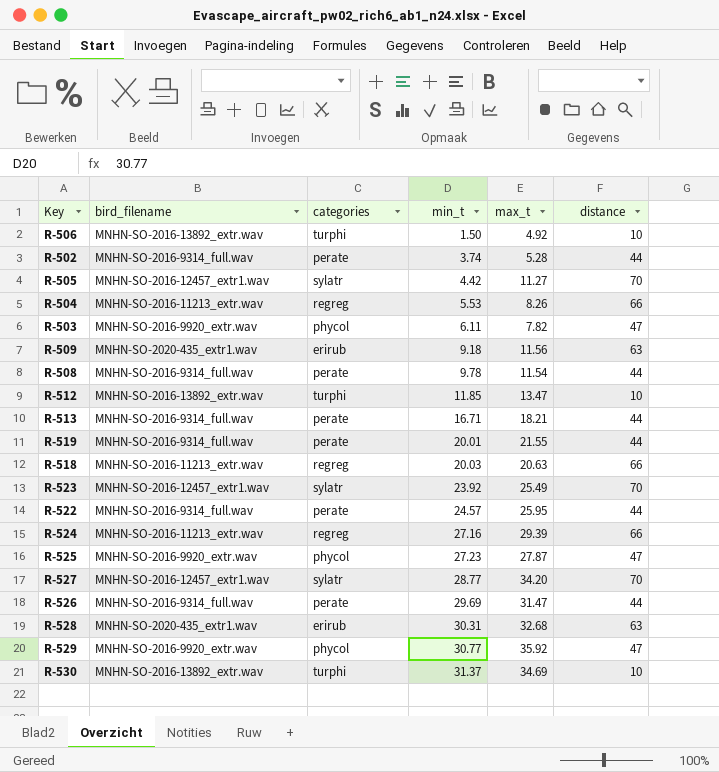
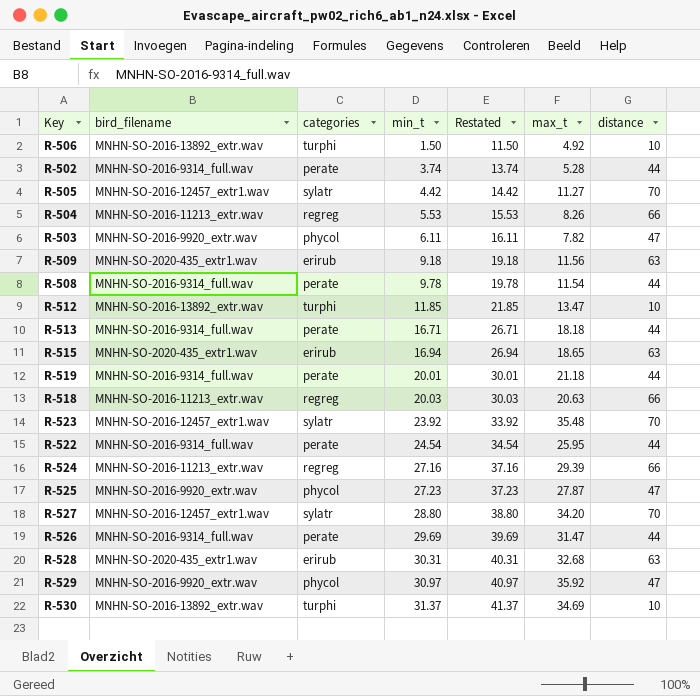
column Restated | formula: none -> [min_t] + 10
R-513 | max_t: 18.21 -> 18.18
row R-515: none -> MNHN-SO-2020-435_extr1.wav | erirub | 16.94 | 26.94 | 18.65 | 63
R-519 | max_t: 21.55 -> 21.18
R-523 | max_t: 25.49 -> 35.48
R-522 | min_t: 24.57 -> 24.54
R-527 | min_t: 28.77 -> 28.80
R-529 | min_t: 30.77 -> 30.97

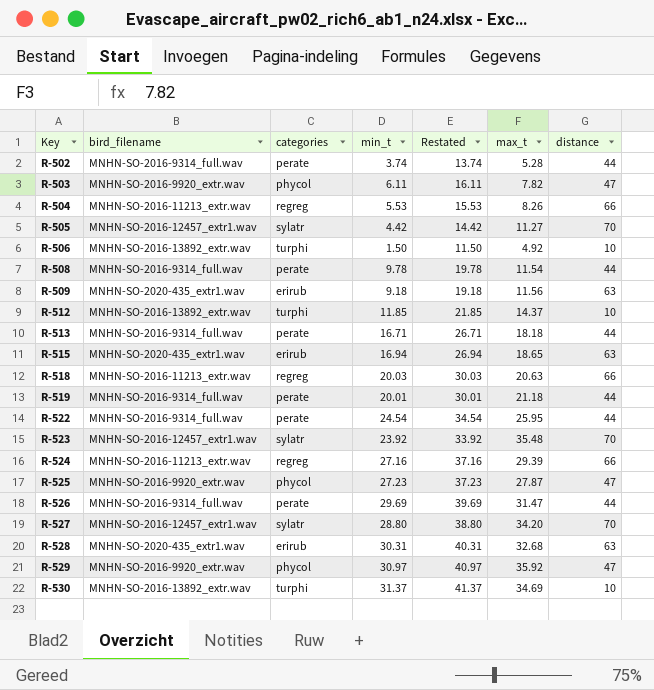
row order: min_t ascending -> Key ascending
R-512 | max_t: 13.47 -> 14.37

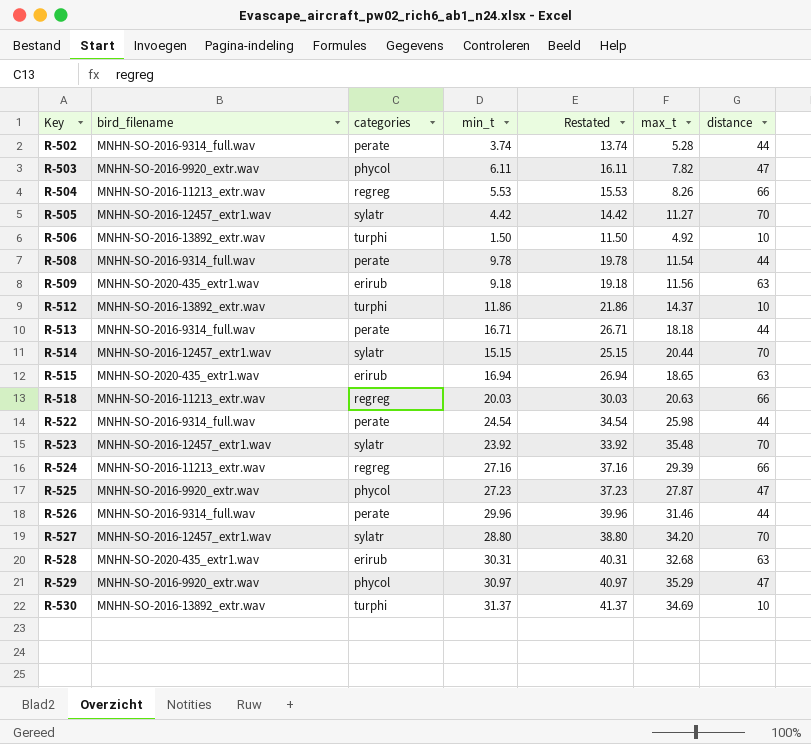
row R-519: MNHN-SO-2016-9314_full.wav | perate | 20.01 | 30.01 | 21.18 | 44 -> none
R-512 | min_t: 11.85 -> 11.86
R-512 | Restated: 21.85 -> 21.86
row R-514: none -> MNHN-SO-2016-12457_extr1.wav | sylatr | 15.15 | 25.15 | 20.44 | 70
R-522 | max_t: 25.95 -> 25.98
R-526 | min_t: 29.69 -> 29.96
R-526 | Restated: 39.69 -> 39.96
R-526 | max_t: 31.47 -> 31.46
R-529 | max_t: 35.92 -> 35.29

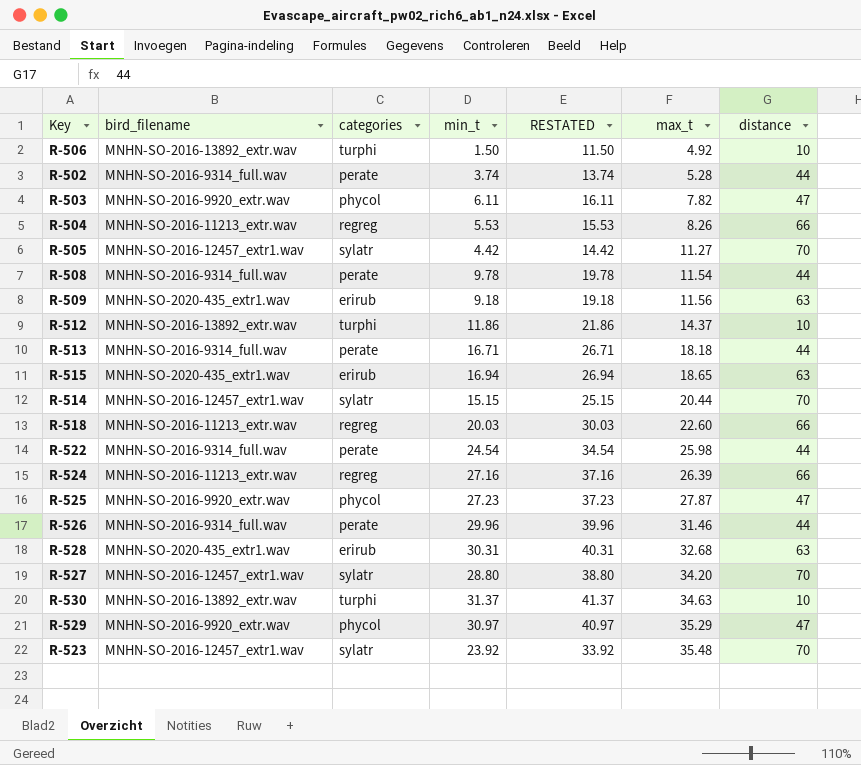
row order: Key ascending -> max_t ascending
column name: Restated -> RESTATED
R-518 | max_t: 20.63 -> 22.60
R-524 | max_t: 29.39 -> 26.39
R-530 | max_t: 34.69 -> 34.63

